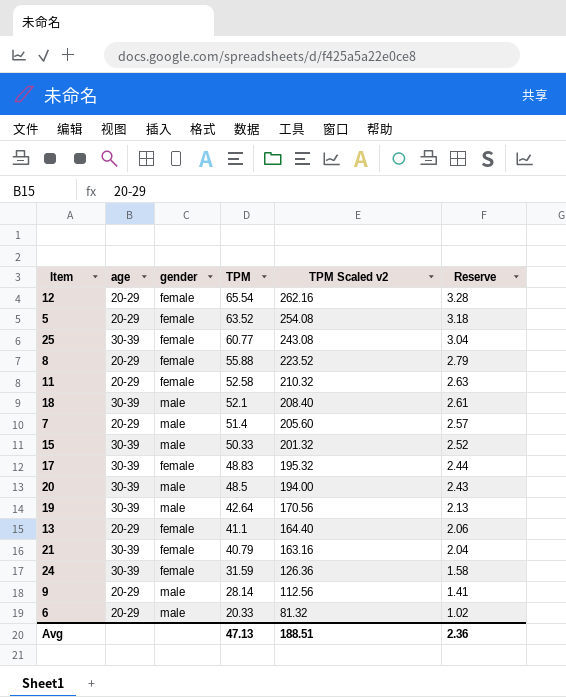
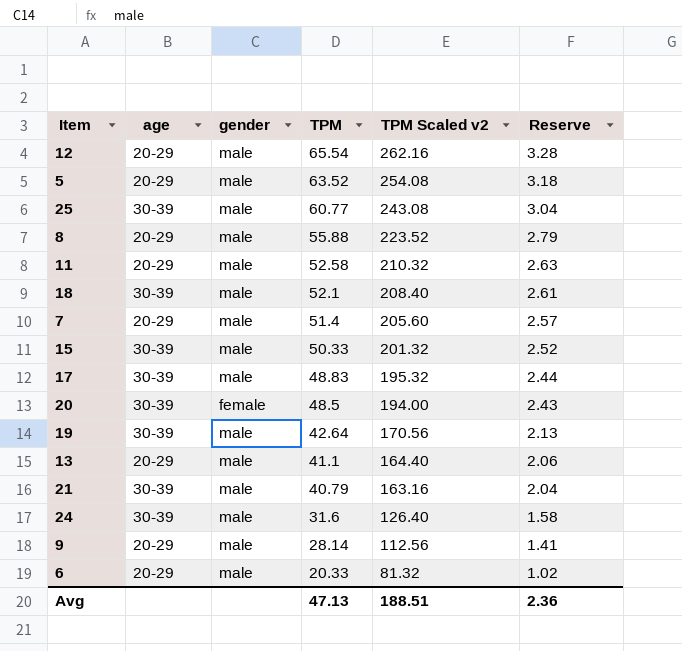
12 | gender: female -> male
5 | gender: female -> male
25 | gender: female -> male
8 | gender: female -> male
11 | gender: female -> male
17 | gender: female -> male
20 | gender: male -> female
13 | gender: female -> male
21 | gender: female -> male
24 | gender: female -> male
24 | TPM: 31.59 -> 31.6
24 | TPM Scaled v2: 126.36 -> 126.40

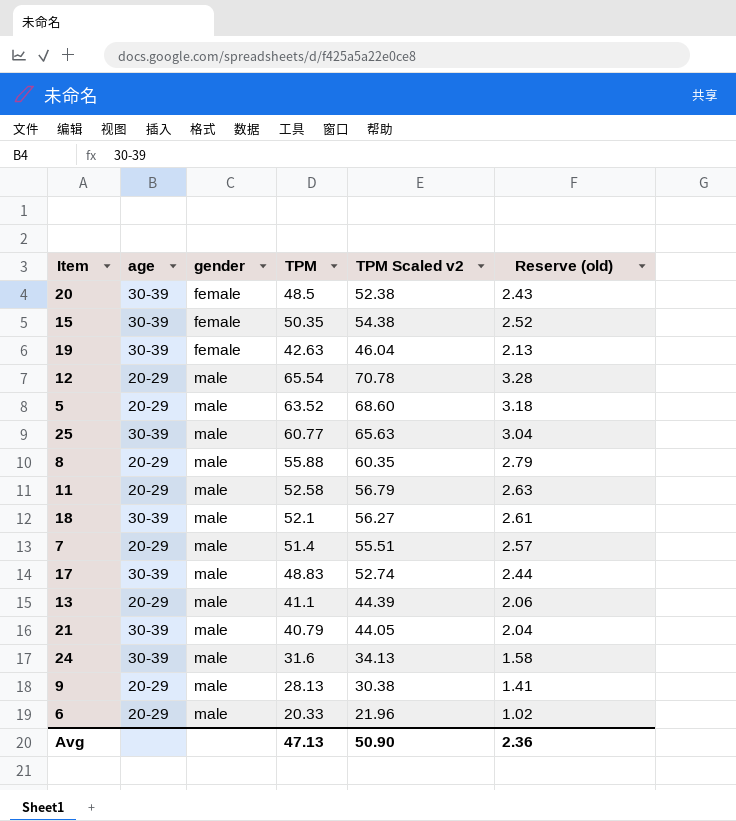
row order: TPM descending -> gender ascending
column TPM Scaled v2 | formula: [TPM] * 4 -> [TPM] * 1.08
column name: Reserve -> Reserve (old)
15 | gender: male -> female
15 | TPM: 50.33 -> 50.35
19 | gender: male -> female
19 | TPM: 42.64 -> 42.63
9 | TPM: 28.14 -> 28.13
Avg | TPM Scaled v2: 188.51 -> 50.90

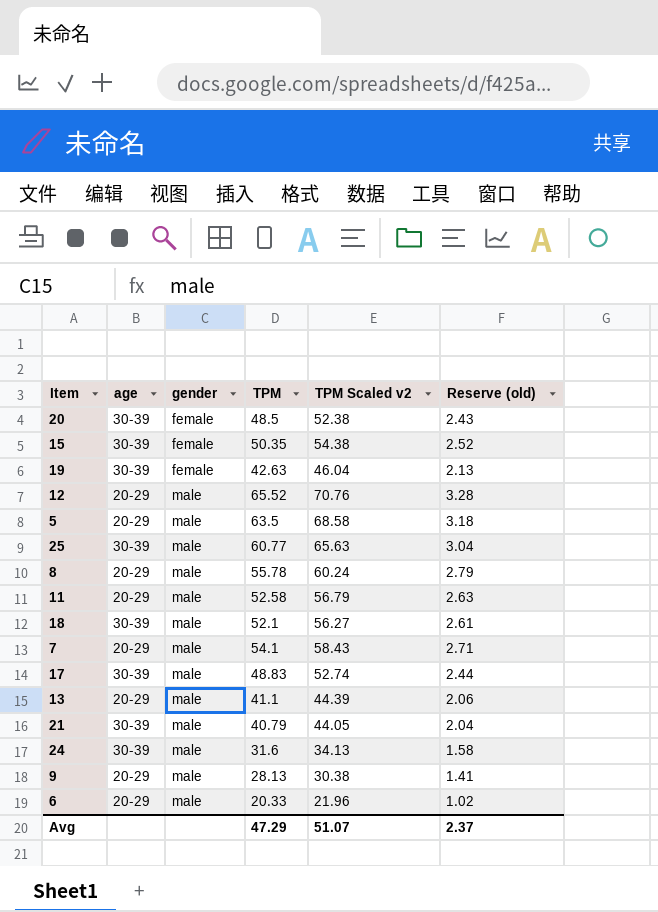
12 | TPM: 65.54 -> 65.52
12 | TPM Scaled v2: 70.78 -> 70.76
5 | TPM: 63.52 -> 63.5
5 | TPM Scaled v2: 68.60 -> 68.58
8 | TPM: 55.88 -> 55.78
8 | TPM Scaled v2: 60.35 -> 60.24
7 | TPM: 51.4 -> 54.1
7 | TPM Scaled v2: 55.51 -> 58.43
7 | Reserve (old): 2.57 -> 2.71
Avg | TPM: 47.13 -> 47.29
Avg | TPM Scaled v2: 50.90 -> 51.07
Avg | Reserve (old): 2.36 -> 2.37

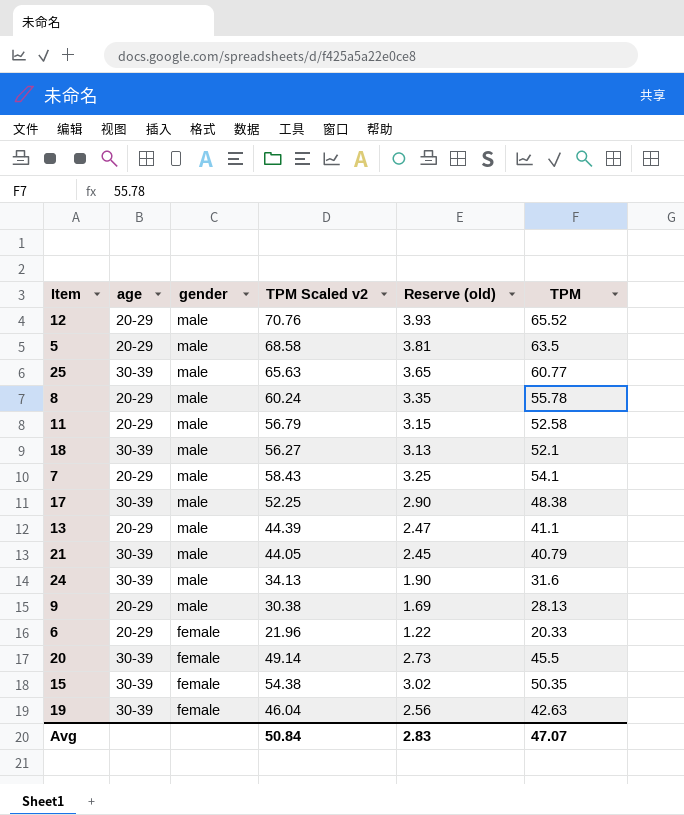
row order: gender ascending -> gender descending
column Reserve (old) | formula: [TPM] * 0.05 -> [TPM] * 0.06
column TPM | position: 4 -> 6
17 | TPM Scaled v2: 52.74 -> 52.25
17 | TPM: 48.83 -> 48.38
6 | gender: male -> female
20 | TPM Scaled v2: 52.38 -> 49.14
20 | TPM: 48.5 -> 45.5
Avg | TPM Scaled v2: 51.07 -> 50.84
Avg | Reserve (old): 2.37 -> 2.83
Avg | TPM: 47.29 -> 47.07

